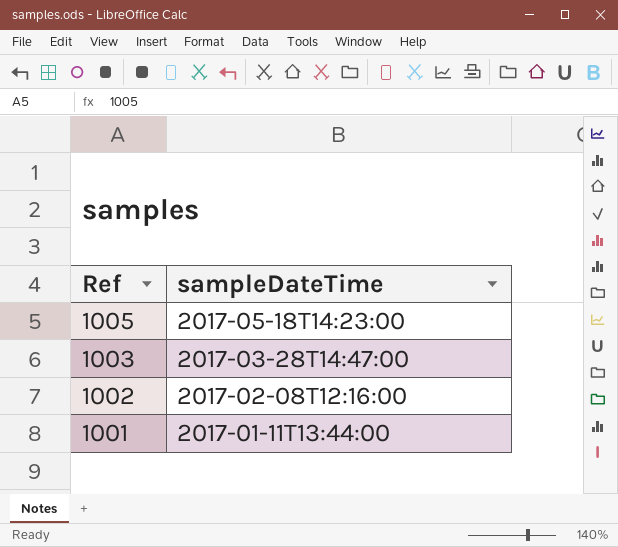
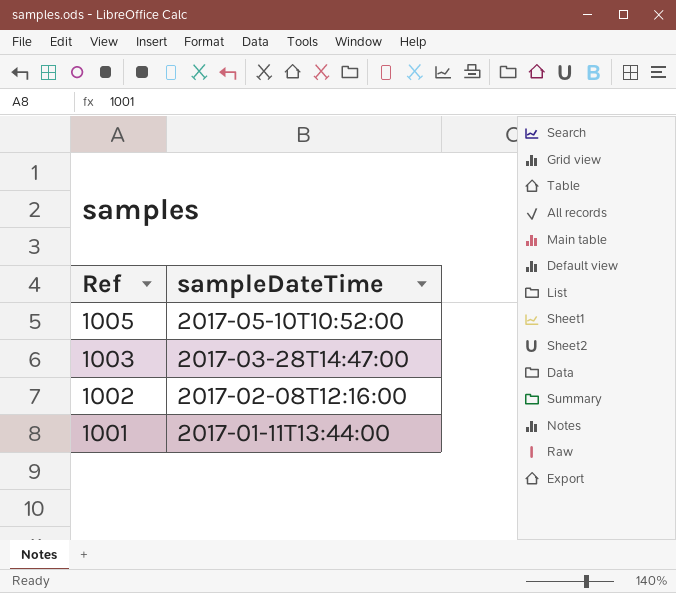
1005 | sampleDateTime: 2017-05-18T14:23:00 -> 2017-05-10T10:52:00

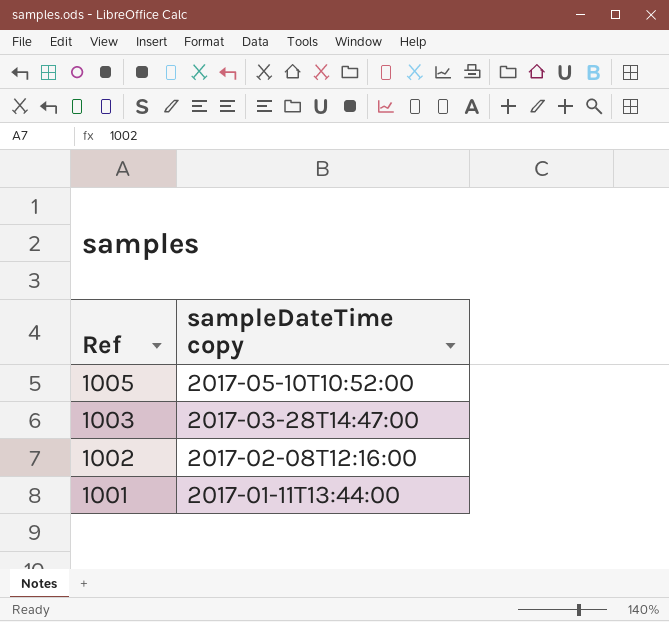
column name: sampleDateTime -> sampleDateTime copy

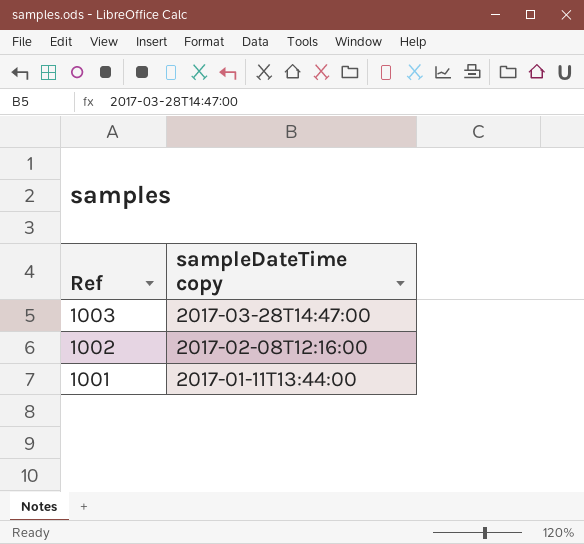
row 1005: 2017-05-10T10:52:00 -> none

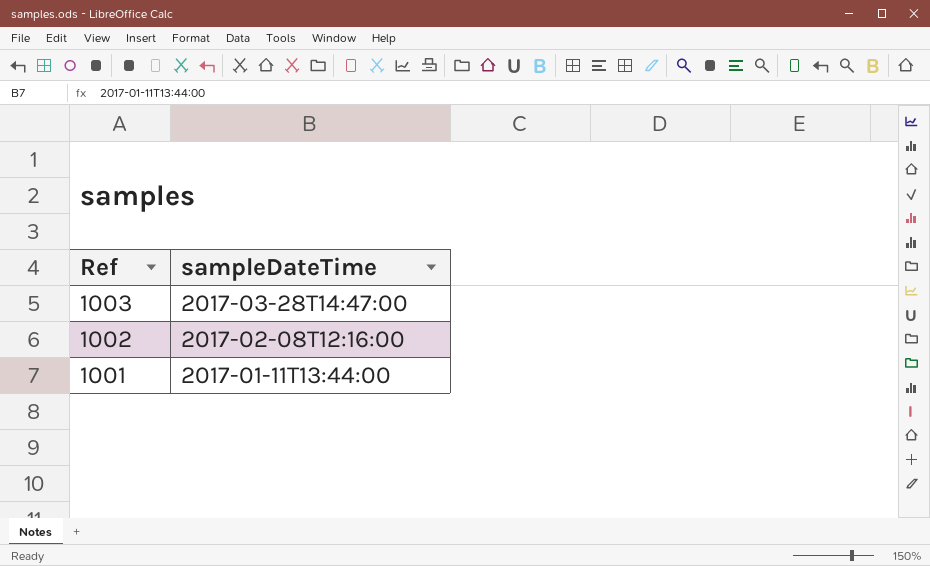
column name: sampleDateTime copy -> sampleDateTime

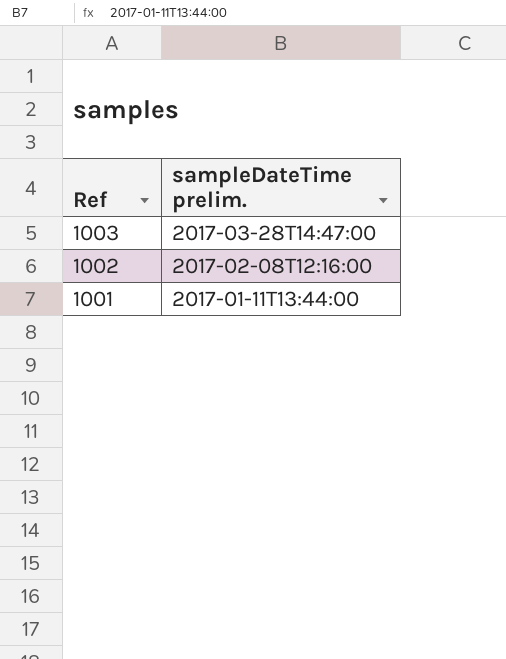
column name: sampleDateTime -> sampleDateTime prelim.

